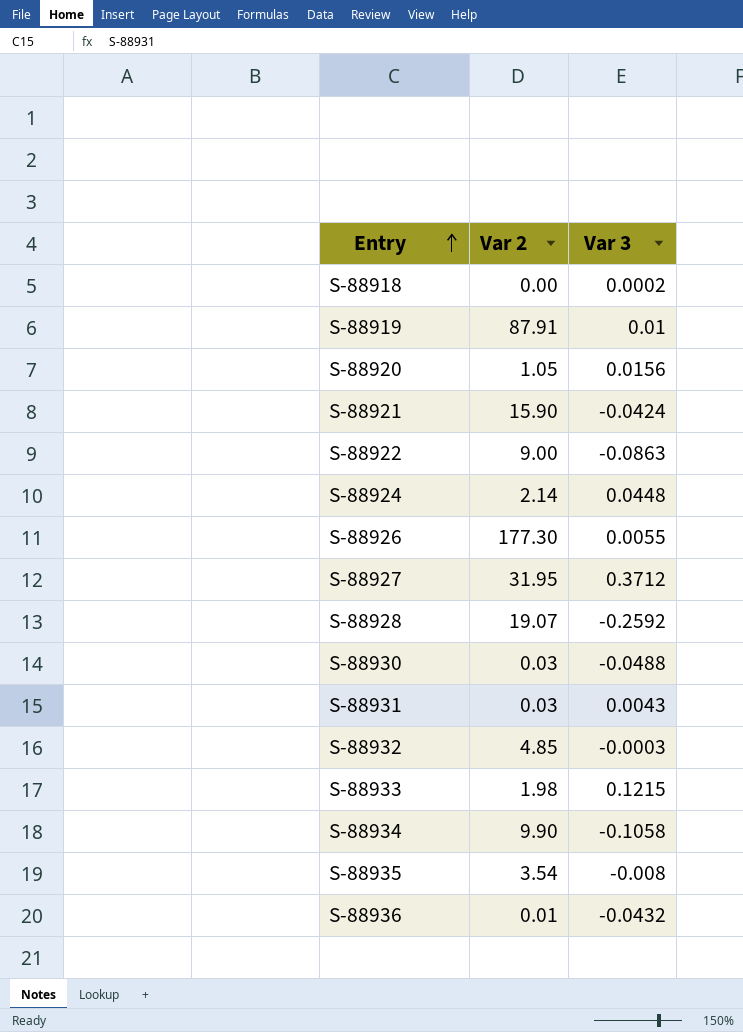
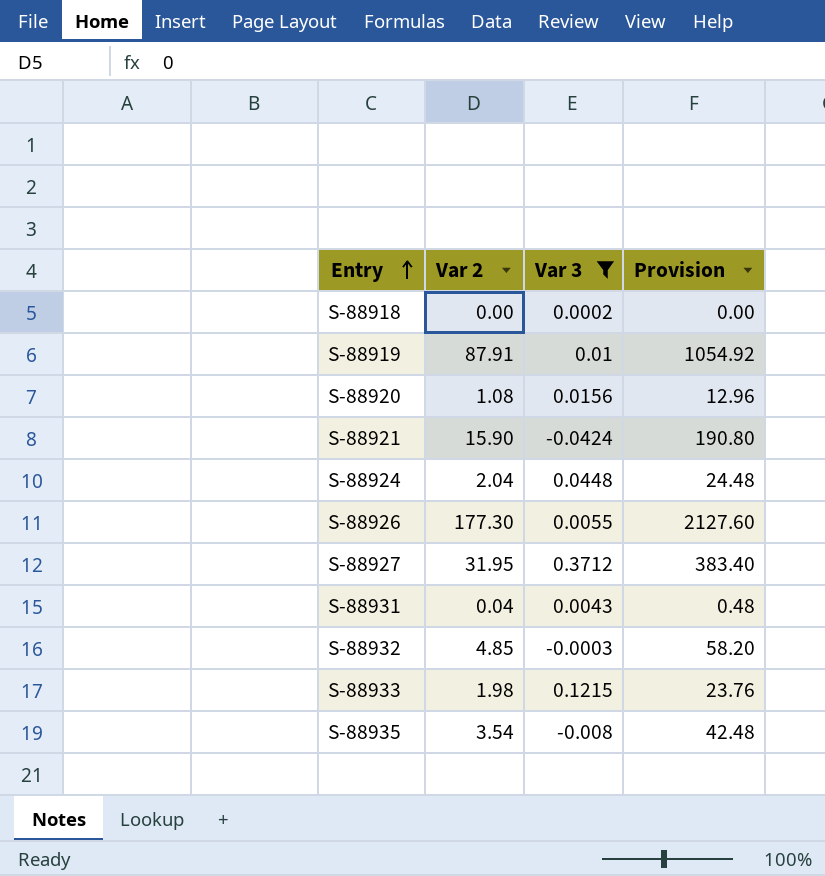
filter: none -> Var 3 >= -0.0424
column Provision | formula: none -> [Var 2] * 12
S-88920 | Var 2: 1.05 -> 1.08
S-88924 | Var 2: 2.14 -> 2.04
S-88931 | Var 2: 0.03 -> 0.04

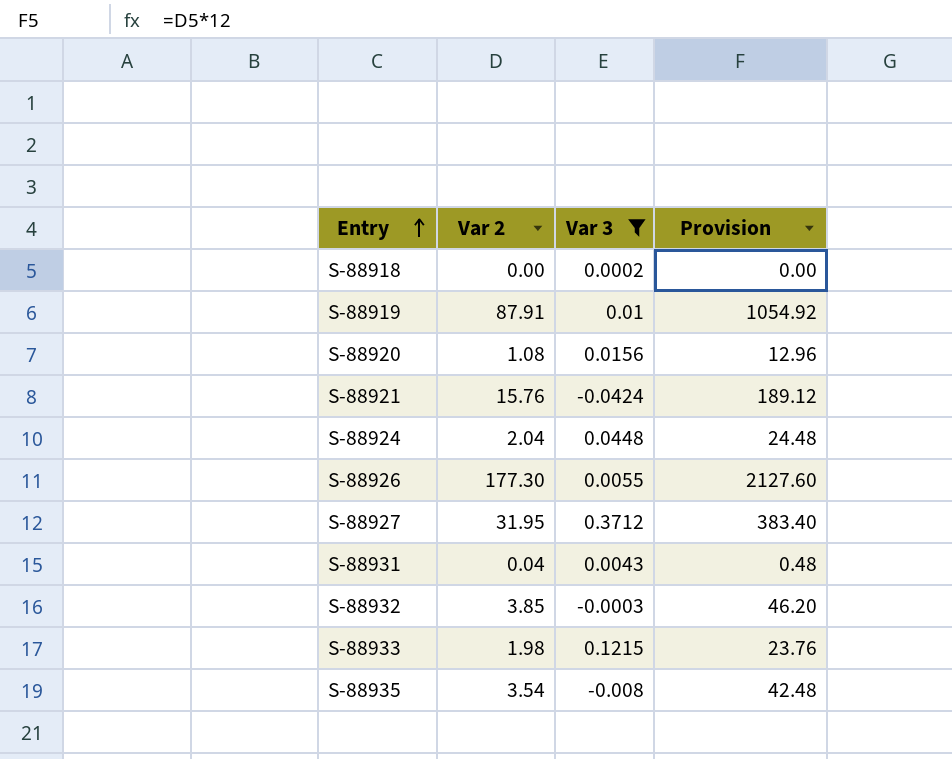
S-88921 | Var 2: 15.90 -> 15.76
S-88921 | Provision: 190.80 -> 189.12
S-88932 | Var 2: 4.85 -> 3.85
S-88932 | Provision: 58.20 -> 46.20

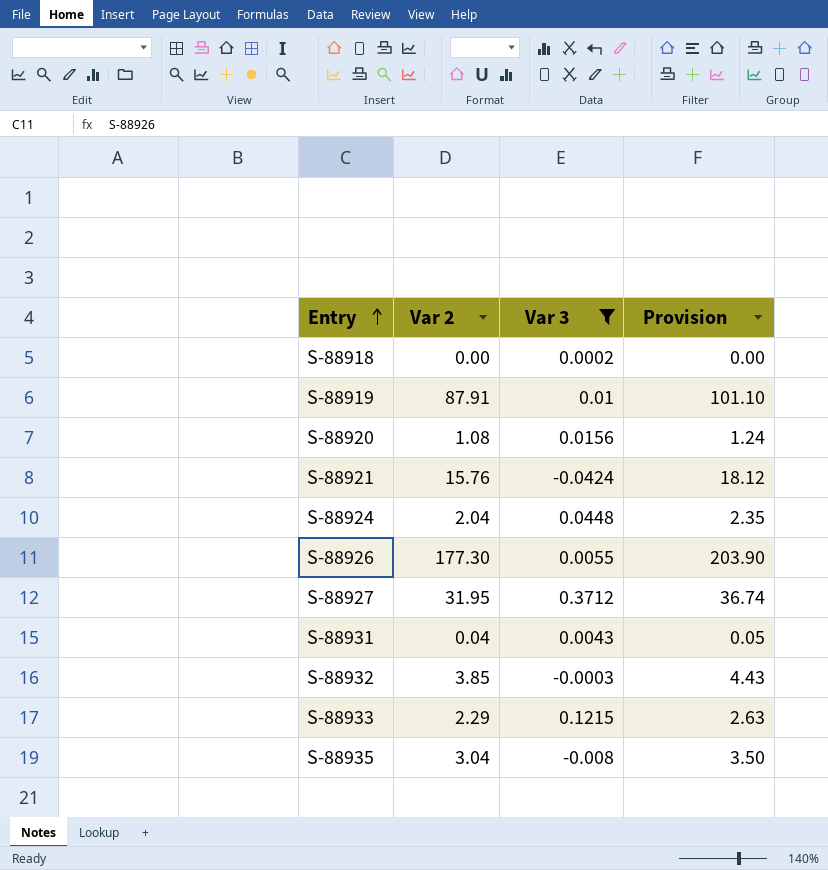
column Provision | formula: [Var 2] * 12 -> [Var 2] * 1.15
S-88933 | Var 2: 1.98 -> 2.29
S-88935 | Var 2: 3.54 -> 3.04

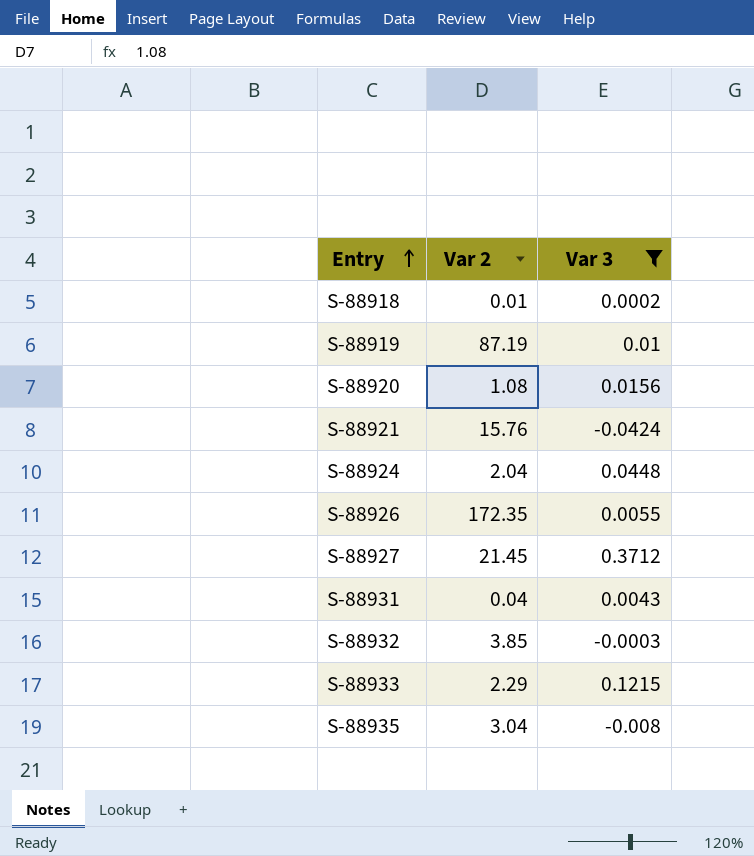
column Provision | formula: [Var 2] * 1.15 -> none
S-88918 | Var 2: 0.00 -> 0.01
S-88919 | Var 2: 87.91 -> 87.19
S-88926 | Var 2: 177.30 -> 172.35
S-88927 | Var 2: 31.95 -> 21.45

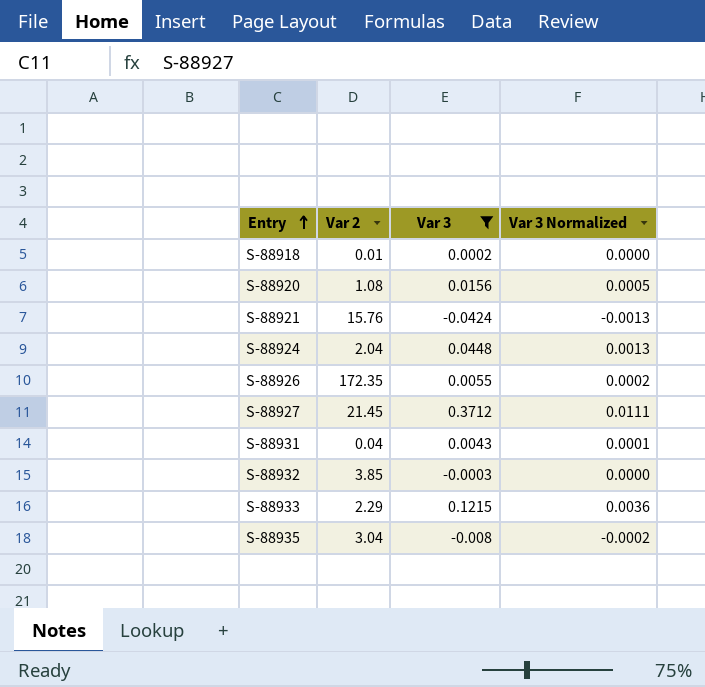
column Var 3 Normalized | formula: none -> [Var 3] * 0.03
row S-88919: 87.19 | 0.01 -> none

